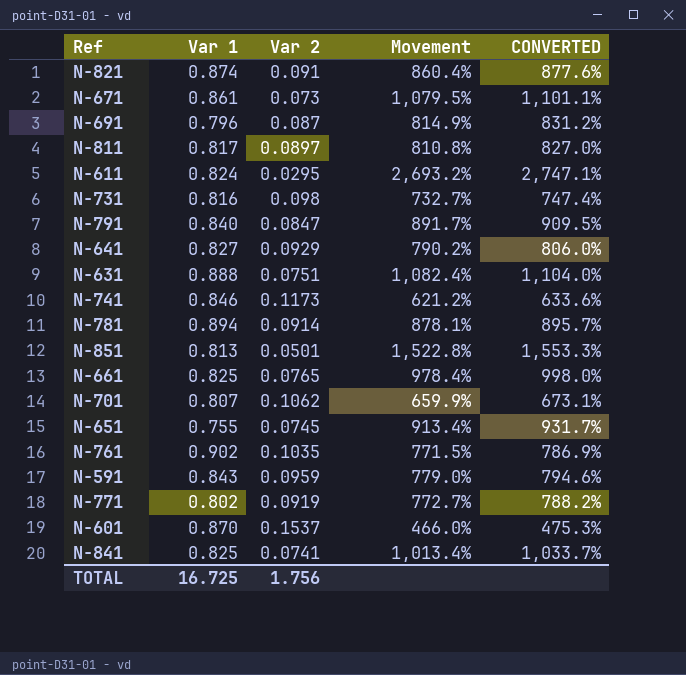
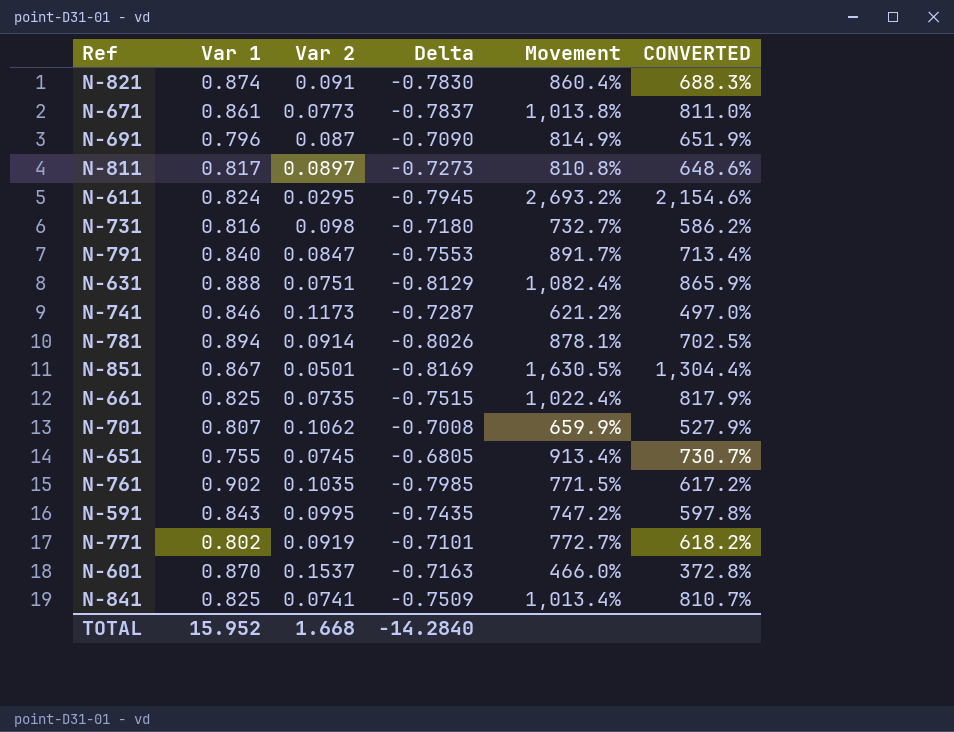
column Delta | formula: none -> [Var 2] - [Var 1]
column CONVERTED | formula: [Movement] * 1.02 -> [Movement] * 0.8
row N-641: 0.827 | 0.0929 | 790.2% | 806.0% -> none
N-671 | Var 2: 0.073 -> 0.0773
N-671 | Movement: 1,079.5% -> 1,013.8%
N-851 | Var 1: 0.813 -> 0.867
N-851 | Movement: 1,522.8% -> 1,630.5%
N-661 | Var 2: 0.0765 -> 0.0735
N-661 | Movement: 978.4% -> 1,022.4%
N-591 | Var 2: 0.0959 -> 0.0995
N-591 | Movement: 779.0% -> 747.2%
TOTAL | Var 1: 16.725 -> 15.952
TOTAL | Var 2: 1.756 -> 1.668

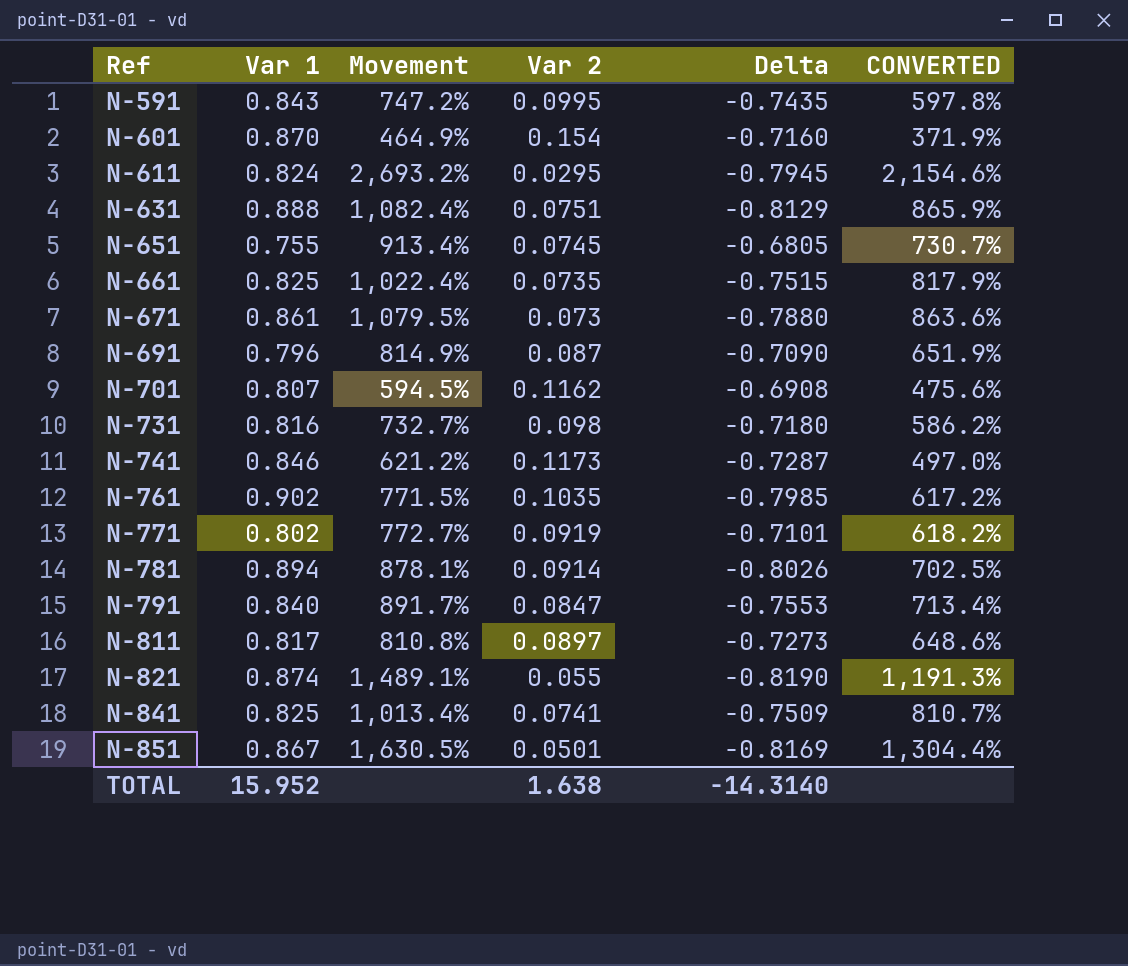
row order: none -> Ref ascending
column Movement | position: 5 -> 3
N-601 | Movement: 466.0% -> 464.9%
N-601 | Var 2: 0.1537 -> 0.154
N-601 | Delta: -0.7163 -> -0.7160
N-601 | CONVERTED: 372.8% -> 371.9%
N-671 | Movement: 1,013.8% -> 1,079.5%
N-671 | Var 2: 0.0773 -> 0.073
N-671 | Delta: -0.7837 -> -0.7880
N-671 | CONVERTED: 811.0% -> 863.6%
N-701 | Movement: 659.9% -> 594.5%
N-701 | Var 2: 0.1062 -> 0.1162
N-701 | Delta: -0.7008 -> -0.6908
N-701 | CONVERTED: 527.9% -> 475.6%
N-821 | Movement: 860.4% -> 1,489.1%
N-821 | Var 2: 0.091 -> 0.055
N-821 | Delta: -0.7830 -> -0.8190
N-821 | CONVERTED: 688.3% -> 1,191.3%
TOTAL | Var 2: 1.668 -> 1.638
TOTAL | Delta: -14.2840 -> -14.3140

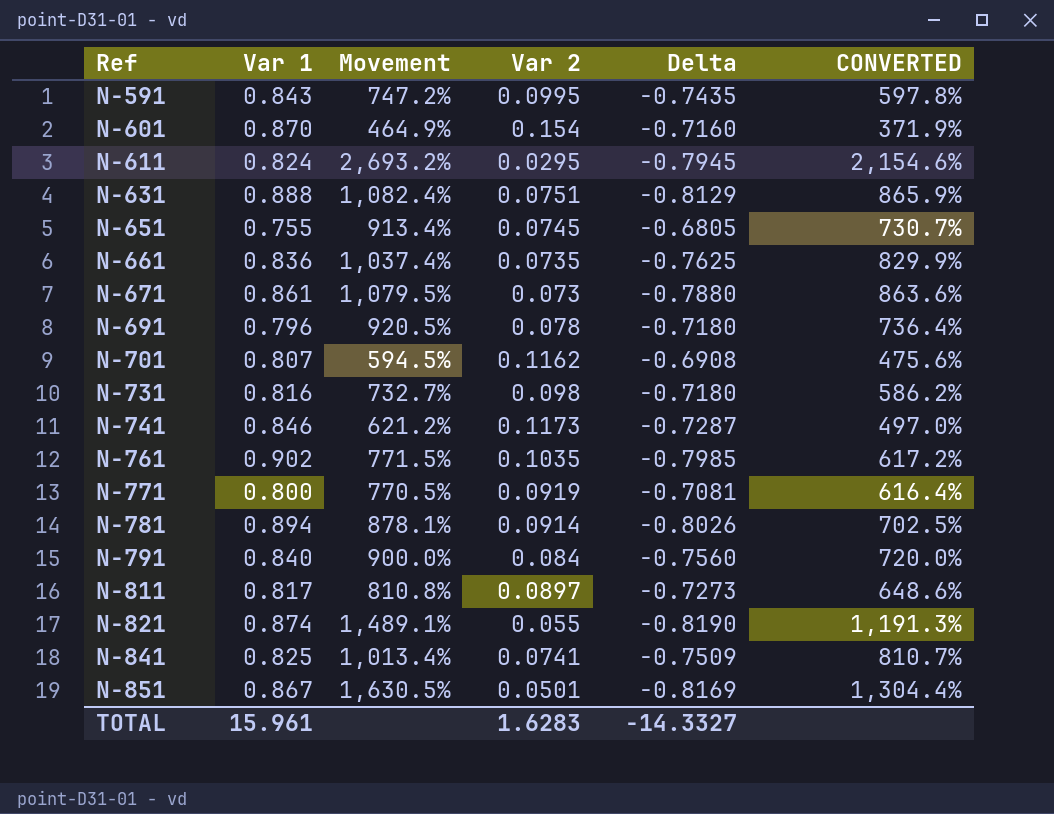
N-661 | Var 1: 0.825 -> 0.836
N-661 | Movement: 1,022.4% -> 1,037.4%
N-661 | Delta: -0.7515 -> -0.7625
N-661 | CONVERTED: 817.9% -> 829.9%
N-691 | Movement: 814.9% -> 920.5%
N-691 | Var 2: 0.087 -> 0.078
N-691 | Delta: -0.7090 -> -0.7180
N-691 | CONVERTED: 651.9% -> 736.4%
N-771 | Var 1: 0.802 -> 0.800
N-771 | Movement: 772.7% -> 770.5%
N-771 | Delta: -0.7101 -> -0.7081
N-771 | CONVERTED: 618.2% -> 616.4%
N-791 | Movement: 891.7% -> 900.0%
N-791 | Var 2: 0.0847 -> 0.084
N-791 | Delta: -0.7553 -> -0.7560
N-791 | CONVERTED: 713.4% -> 720.0%
TOTAL | Var 1: 15.952 -> 15.961
TOTAL | Var 2: 1.638 -> 1.6283
TOTAL | Delta: -14.3140 -> -14.3327

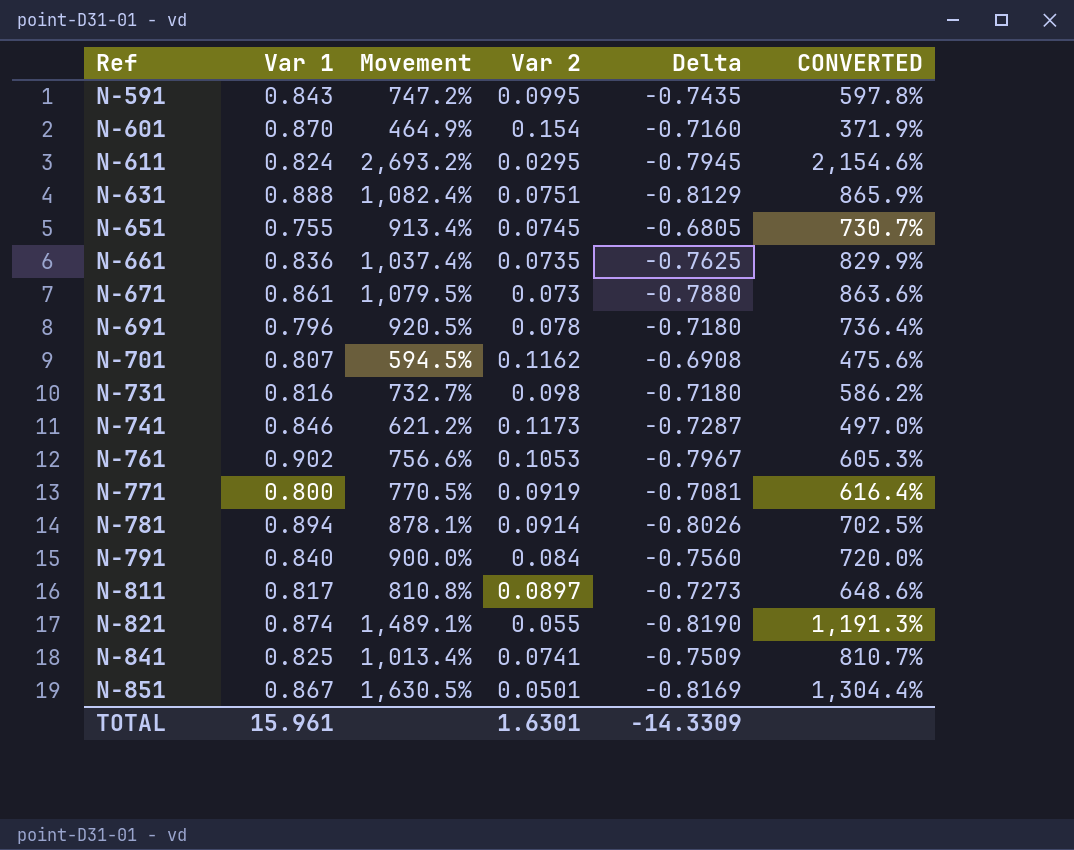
N-761 | Movement: 771.5% -> 756.6%
N-761 | Var 2: 0.1035 -> 0.1053
N-761 | Delta: -0.7985 -> -0.7967
N-761 | CONVERTED: 617.2% -> 605.3%
TOTAL | Var 2: 1.6283 -> 1.6301
TOTAL | Delta: -14.3327 -> -14.3309

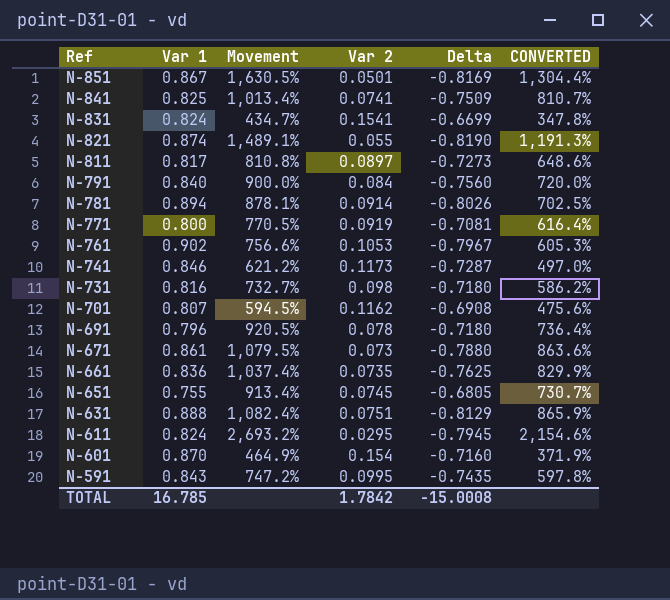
row order: Ref ascending -> Ref descending
row N-831: none -> 0.824 | 434.7% | 0.1541 | -0.6699 | 347.8%
TOTAL | Var 1: 15.961 -> 16.785
TOTAL | Var 2: 1.6301 -> 1.7842
TOTAL | Delta: -14.3309 -> -15.0008

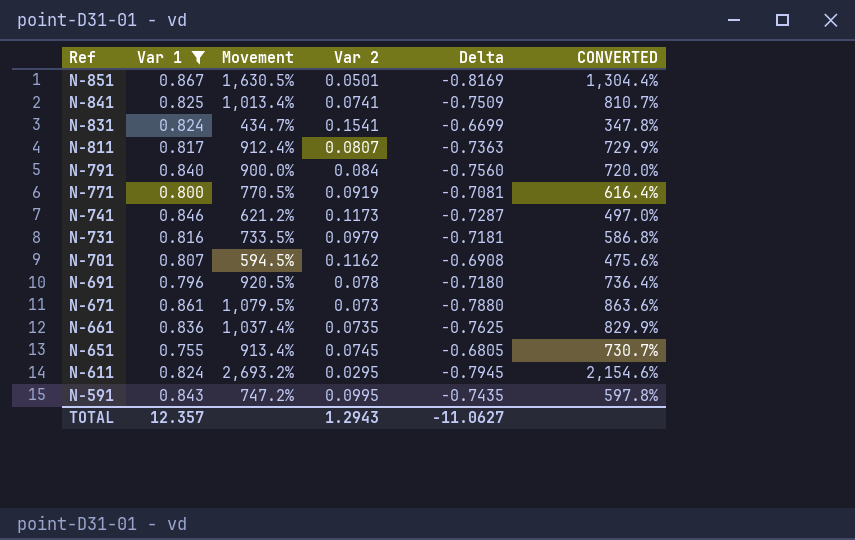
filter: none -> Var 1 <= 0.867
N-811 | Movement: 810.8% -> 912.4%
N-811 | Var 2: 0.0897 -> 0.0807
N-811 | Delta: -0.7273 -> -0.7363
N-811 | CONVERTED: 648.6% -> 729.9%
N-731 | Movement: 732.7% -> 733.5%
N-731 | Var 2: 0.098 -> 0.0979
N-731 | Delta: -0.7180 -> -0.7181
N-731 | CONVERTED: 586.2% -> 586.8%
TOTAL | Var 1: 16.785 -> 12.357
TOTAL | Var 2: 1.7842 -> 1.2943
TOTAL | Delta: -15.0008 -> -11.0627

